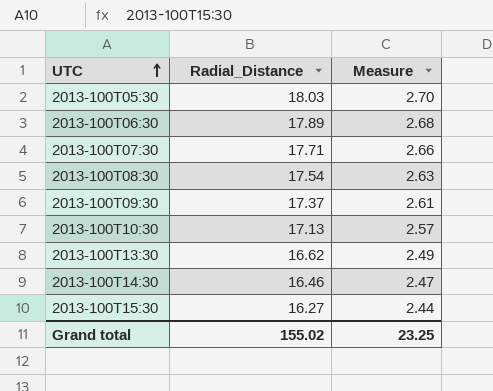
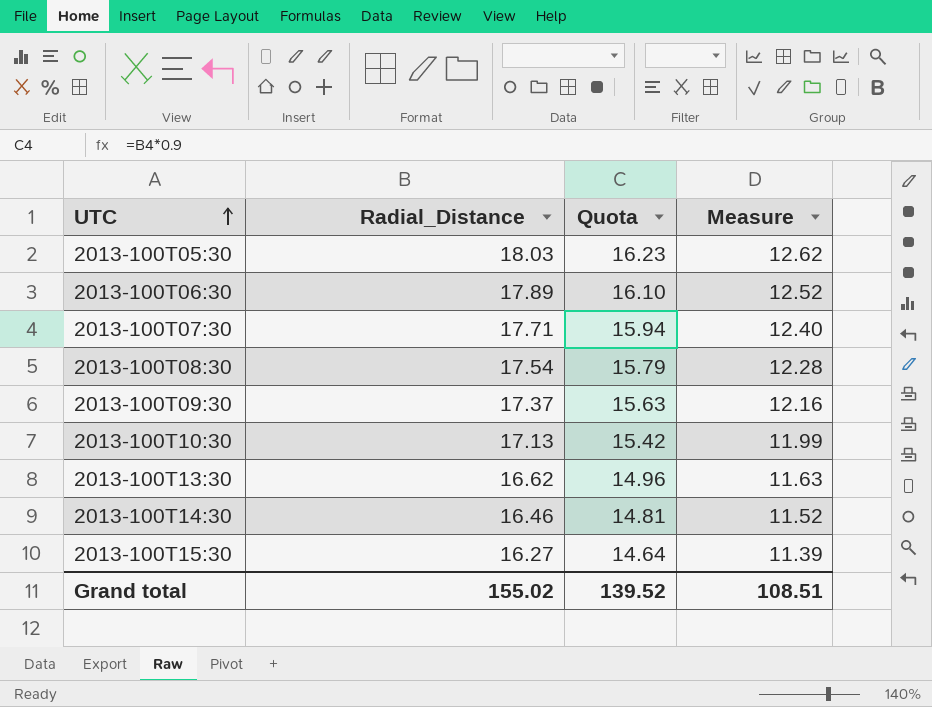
column Quota | formula: none -> [Radial_Distance] * 0.9
column Measure | formula: [Radial_Distance] * 0.15 -> [Radial_Distance] * 0.7
Grand total | Measure: 23.25 -> 108.51

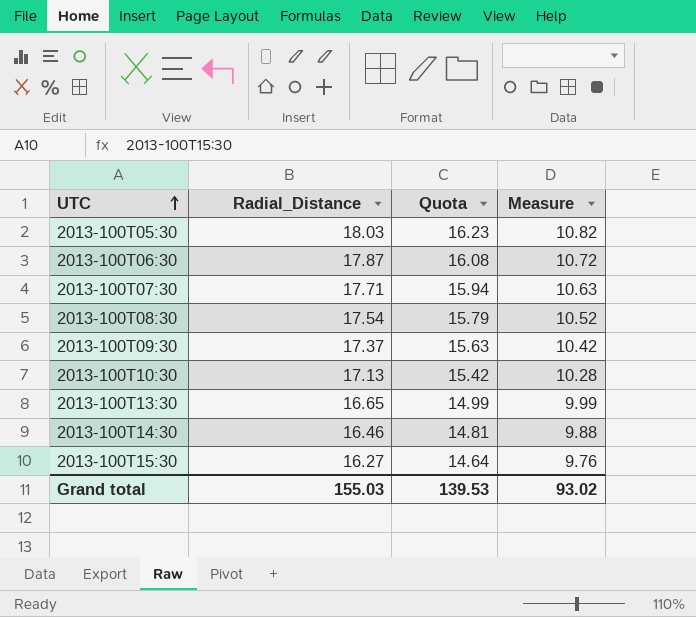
column Measure | formula: [Radial_Distance] * 0.7 -> [Radial_Distance] * 0.6
2013-100T06:30 | Radial_Distance: 17.89 -> 17.87
2013-100T06:30 | Quota: 16.10 -> 16.08
2013-100T13:30 | Radial_Distance: 16.62 -> 16.65
2013-100T13:30 | Quota: 14.96 -> 14.99
Grand total | Radial_Distance: 155.02 -> 155.03
Grand total | Quota: 139.52 -> 139.53
Grand total | Measure: 108.51 -> 93.02

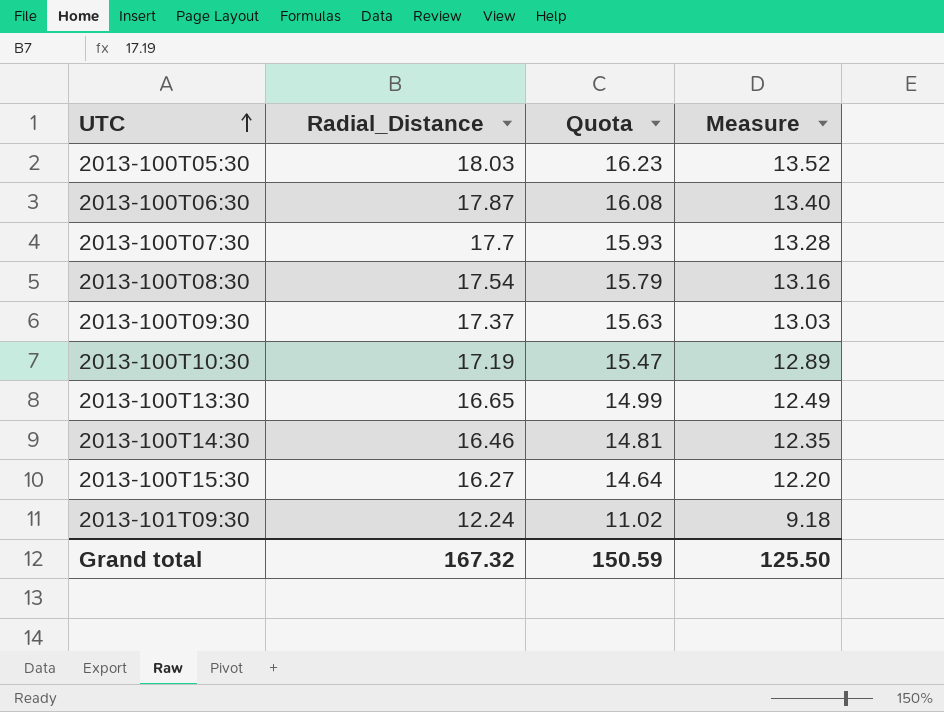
column Measure | formula: [Radial_Distance] * 0.6 -> [Radial_Distance] * 0.75
2013-100T07:30 | Radial_Distance: 17.71 -> 17.7
2013-100T07:30 | Quota: 15.94 -> 15.93
2013-100T10:30 | Radial_Distance: 17.13 -> 17.19
2013-100T10:30 | Quota: 15.42 -> 15.47
row 2013-101T09:30: none -> 12.24 | 11.02 | 9.18
Grand total | Radial_Distance: 155.03 -> 167.32
Grand total | Quota: 139.53 -> 150.59
Grand total | Measure: 93.02 -> 125.50

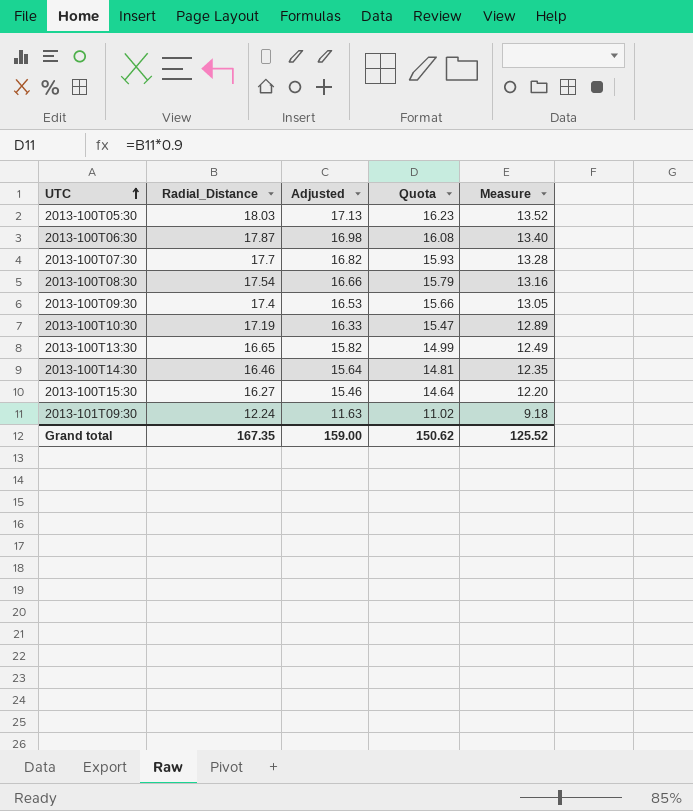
column Adjusted | formula: none -> [Radial_Distance] * 0.95
2013-100T09:30 | Radial_Distance: 17.37 -> 17.4
2013-100T09:30 | Quota: 15.63 -> 15.66
2013-100T09:30 | Measure: 13.03 -> 13.05
Grand total | Radial_Distance: 167.32 -> 167.35
Grand total | Quota: 150.59 -> 150.62
Grand total | Measure: 125.50 -> 125.52

